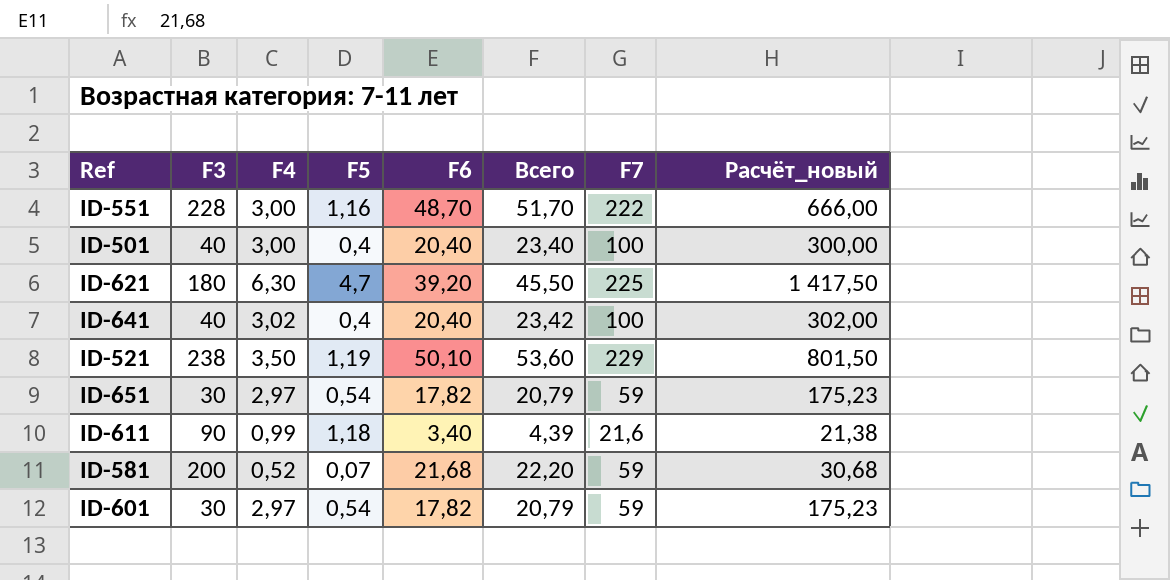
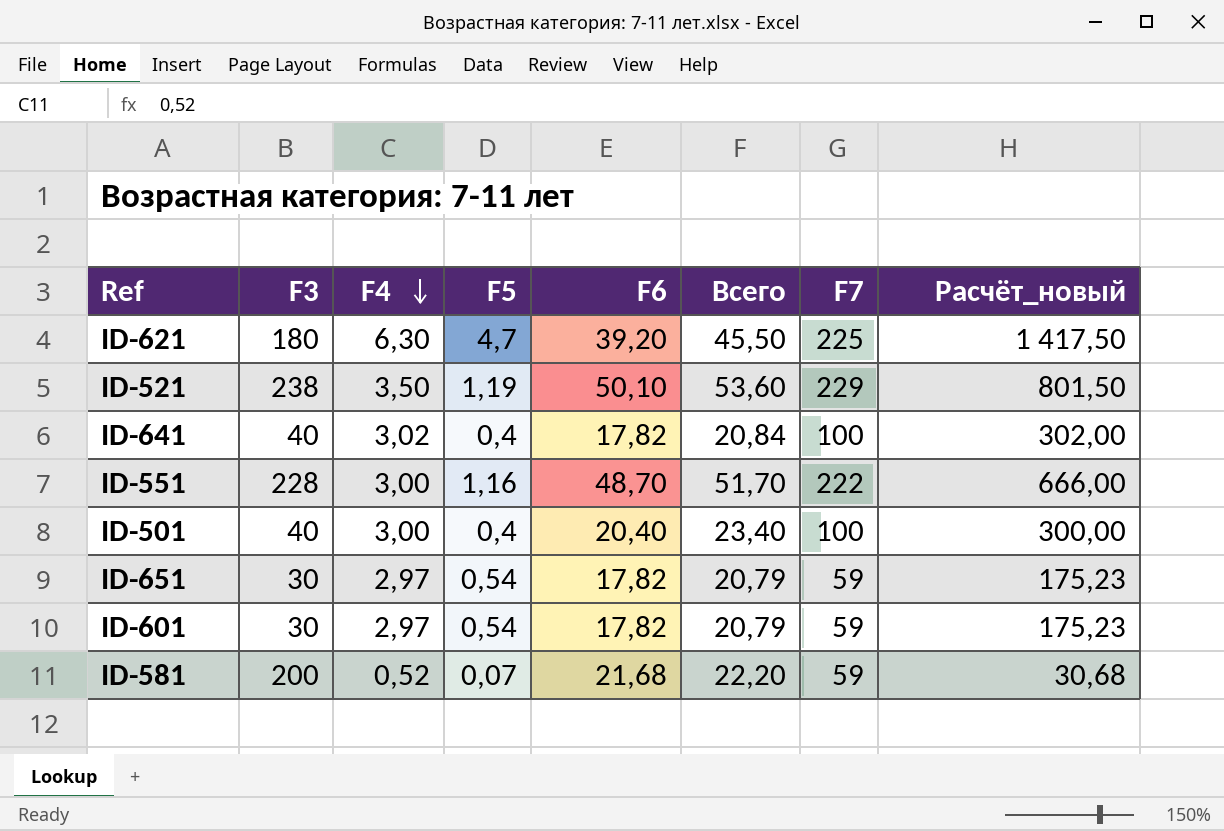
row order: none -> F4 descending
row ID-611: 90 | 0,99 | 1,18 | 3,40 | 4,39 | 21,6 | 21,38 -> none
ID-641 | F6: 20,40 -> 17,82
ID-641 | Всего: 23,42 -> 20,84

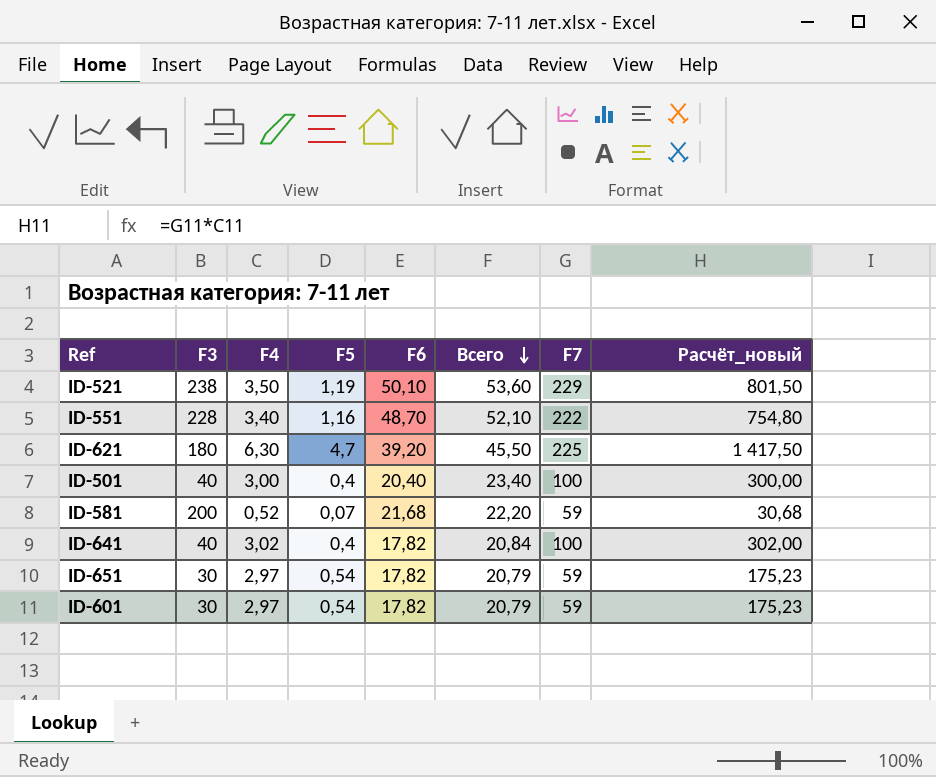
row order: F4 descending -> Всего descending
ID-551 | F4: 3,00 -> 3,40
ID-551 | Всего: 51,70 -> 52,10
ID-551 | Расчёт_новый: 666,00 -> 754,80

